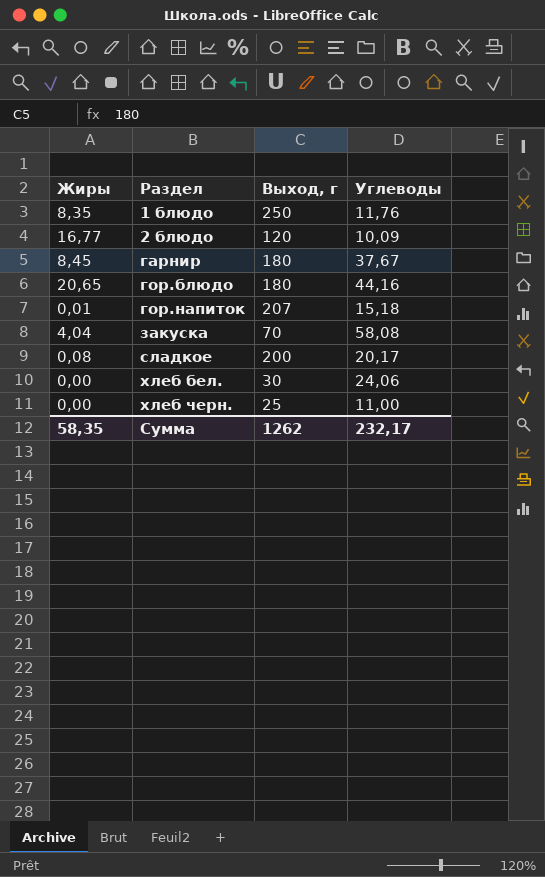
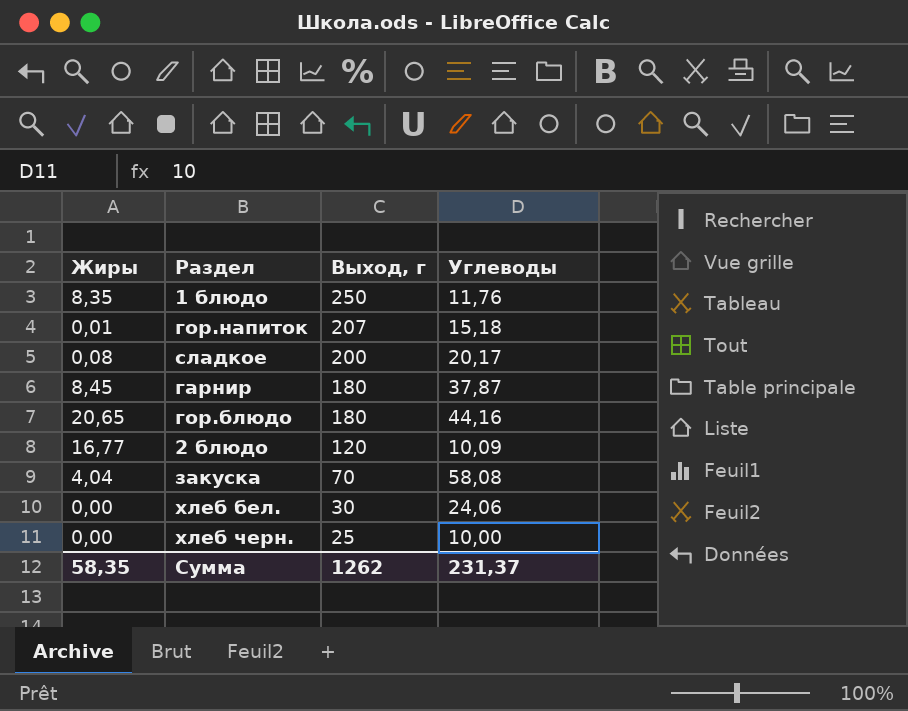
row order: Раздел ascending -> Выход, г descending
гарнир | Углеводы: 37,67 -> 37,87
хлеб черн. | Углеводы: 11,00 -> 10,00
Сумма | Углеводы: 232,17 -> 231,37

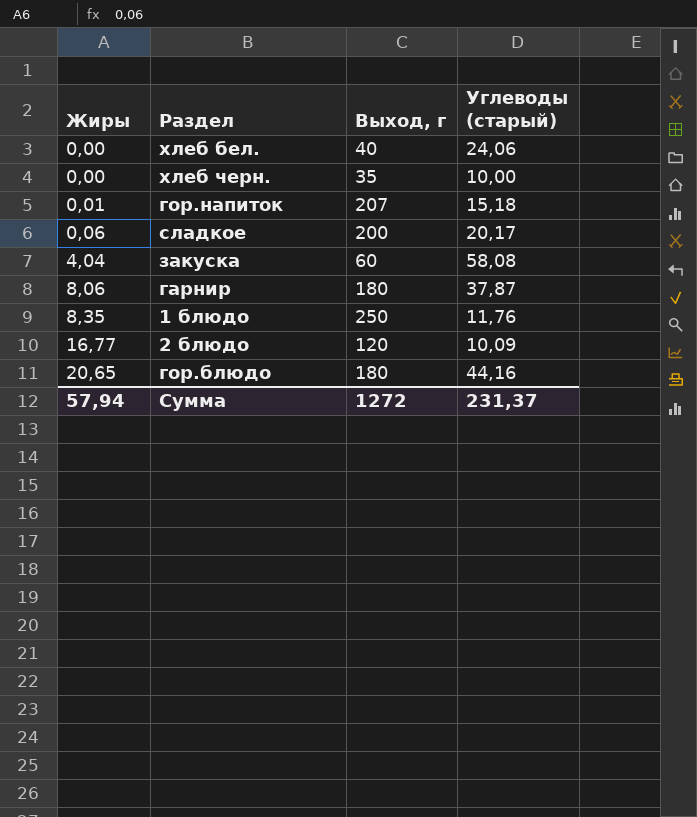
row order: Выход, г descending -> Жиры ascending
column name: Углеводы -> Углеводы (старый)
хлеб бел. | Выход, г: 30 -> 40
хлеб черн. | Выход, г: 25 -> 35
сладкое | Жиры: 0,08 -> 0,06
закуска | Выход, г: 70 -> 60
гарнир | Жиры: 8,45 -> 8,06
Сумма | Жиры: 58,35 -> 57,94
Сумма | Выход, г: 1262 -> 1272

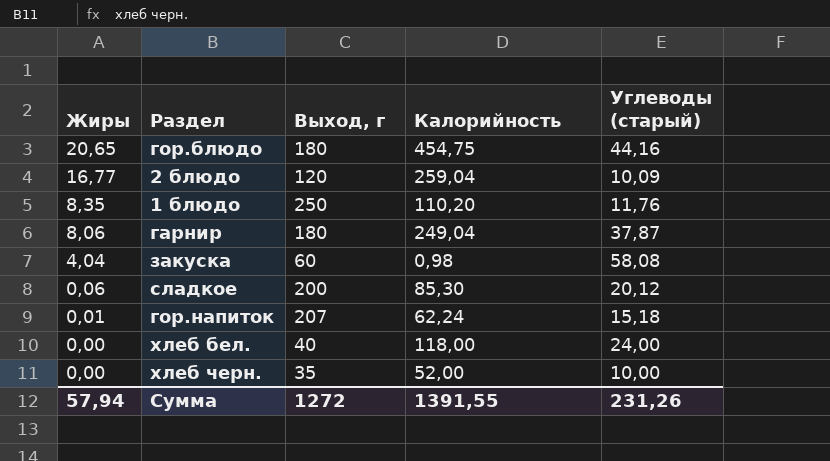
row order: Жиры ascending -> Жиры descending
column Калорийность | position: none -> 4
сладкое | Углеводы (старый): 20,17 -> 20,12
хлеб бел. | Углеводы (старый): 24,06 -> 24,00
Сумма | Углеводы (старый): 231,37 -> 231,26

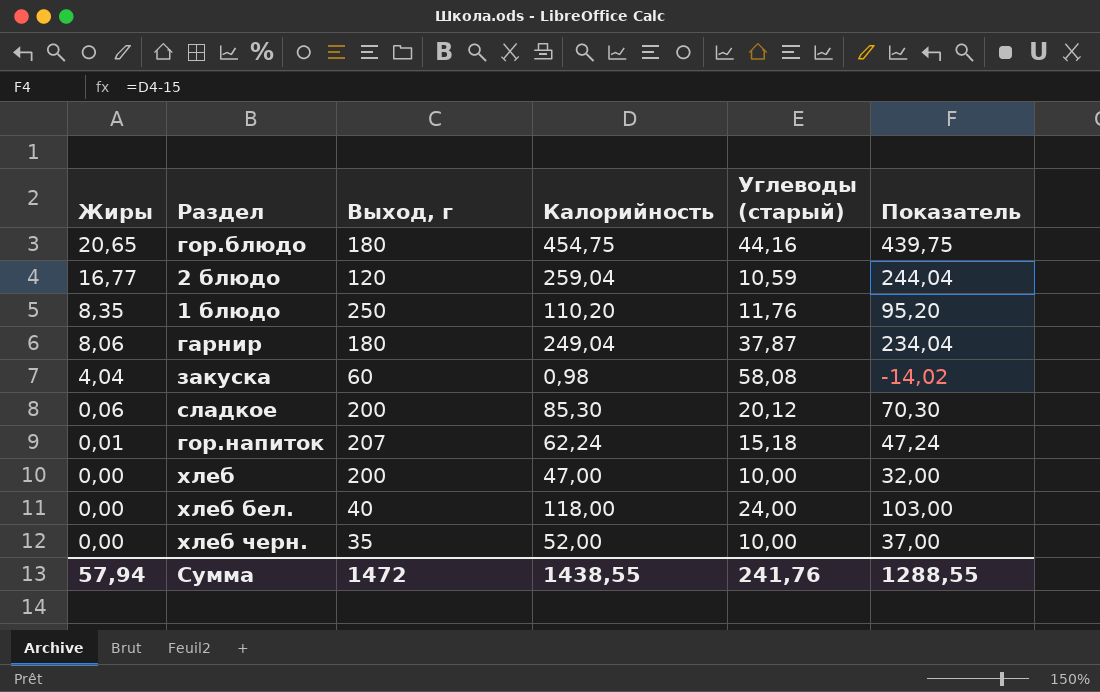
column Показатель | formula: none -> [Калорийность] - 15
2 блюдо | Углеводы (старый): 10,09 -> 10,59
row хлеб: none -> 0,00 | 200 | 47,00 | 10,00 | 32,00
Сумма | Выход, г: 1272 -> 1472
Сумма | Калорийность: 1391,55 -> 1438,55
Сумма | Углеводы (старый): 231,26 -> 241,76

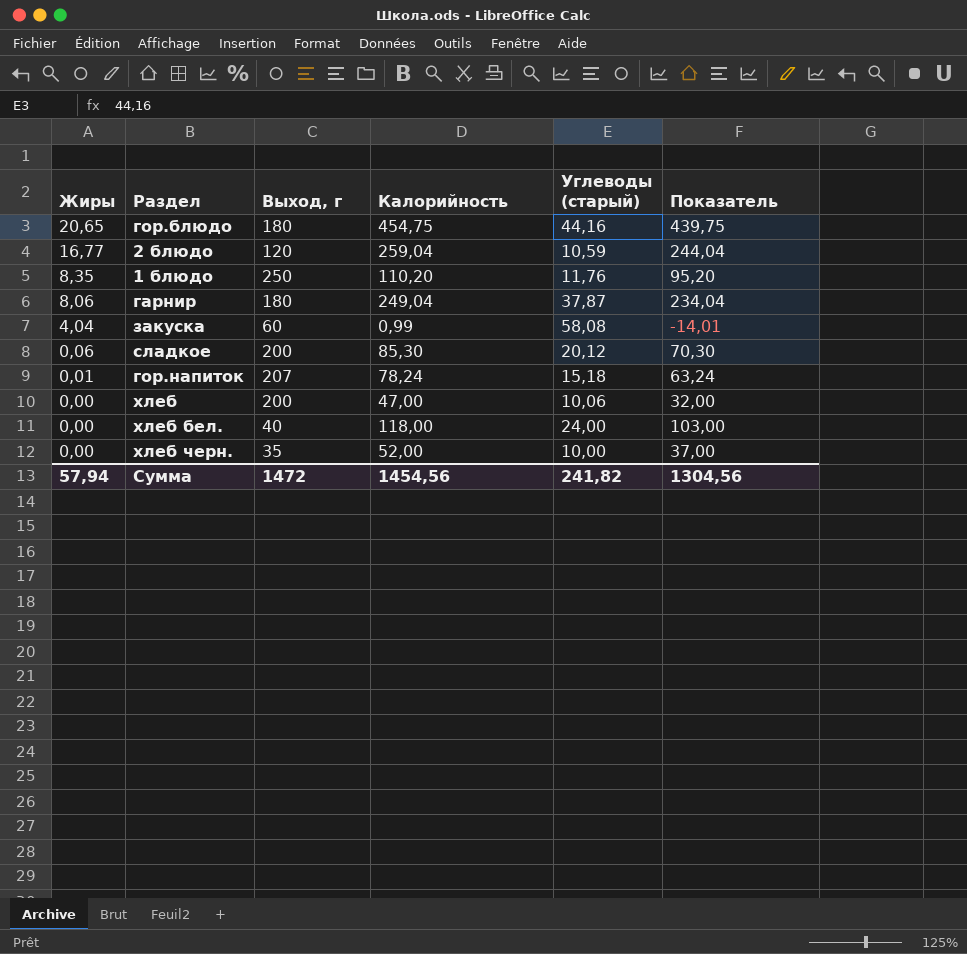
закуска | Калорийность: 0,98 -> 0,99
закуска | Показатель: -14,02 -> -14,01
гор.напиток | Калорийность: 62,24 -> 78,24
гор.напиток | Показатель: 47,24 -> 63,24
хлеб | Углеводы (старый): 10,00 -> 10,06
Сумма | Калорийность: 1438,55 -> 1454,56
Сумма | Углеводы (старый): 241,76 -> 241,82
Сумма | Показатель: 1288,55 -> 1304,56

